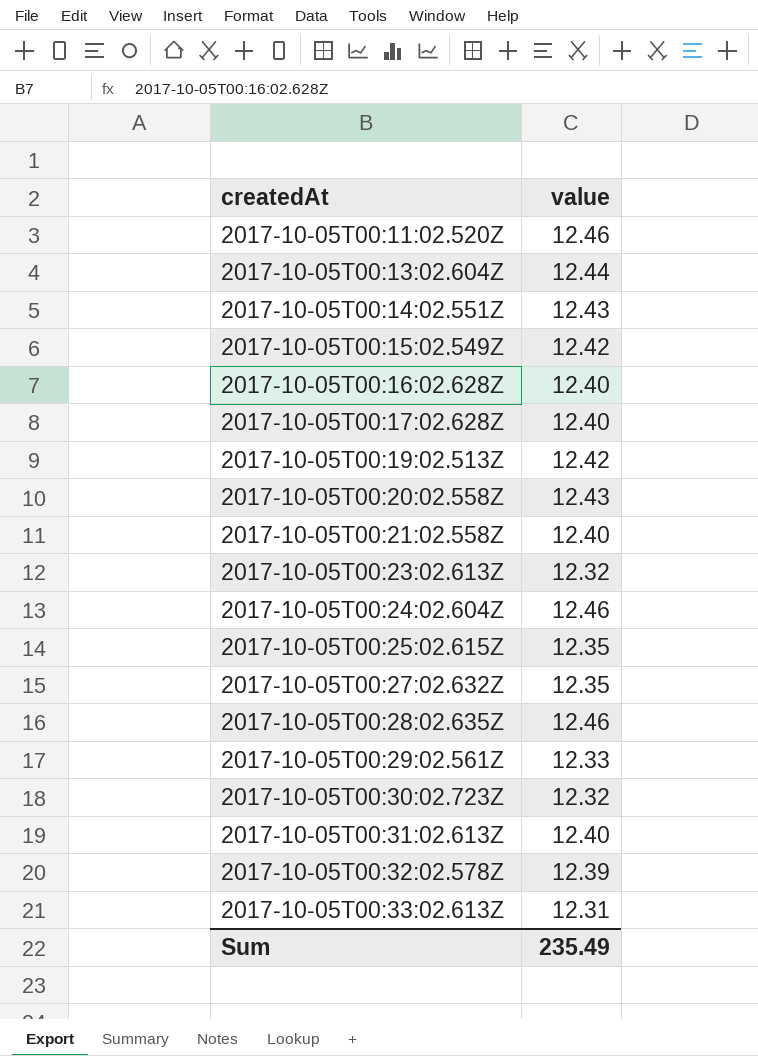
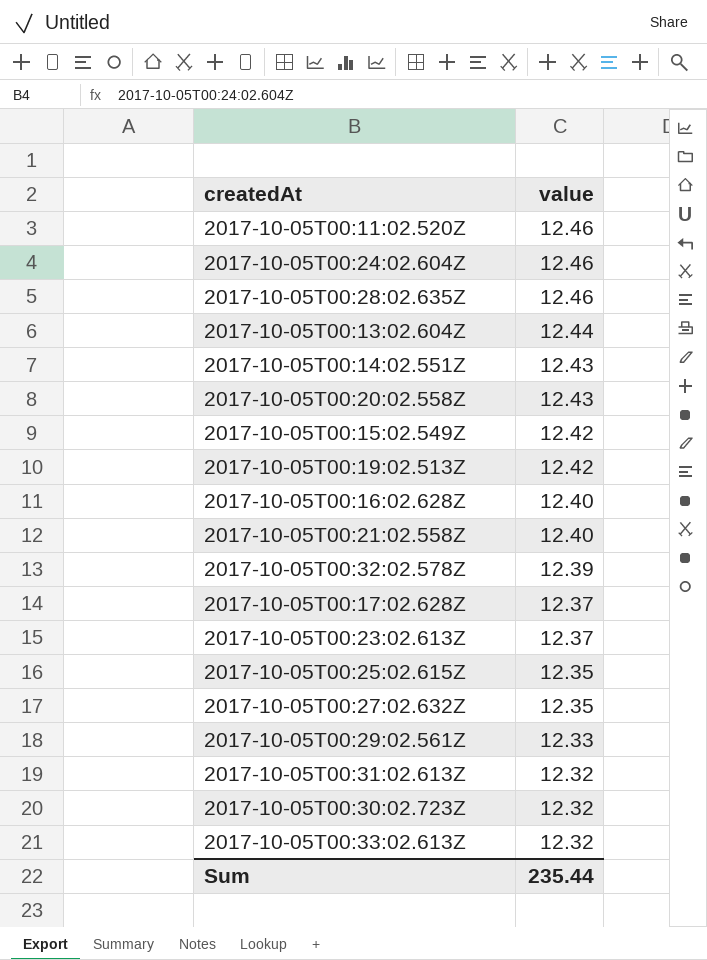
row order: createdAt ascending -> value descending
2017-10-05T00:17:02.628Z | value: 12.40 -> 12.37
2017-10-05T00:23:02.613Z | value: 12.32 -> 12.37
2017-10-05T00:31:02.613Z | value: 12.40 -> 12.32
2017-10-05T00:33:02.613Z | value: 12.31 -> 12.32
Sum | value: 235.49 -> 235.44

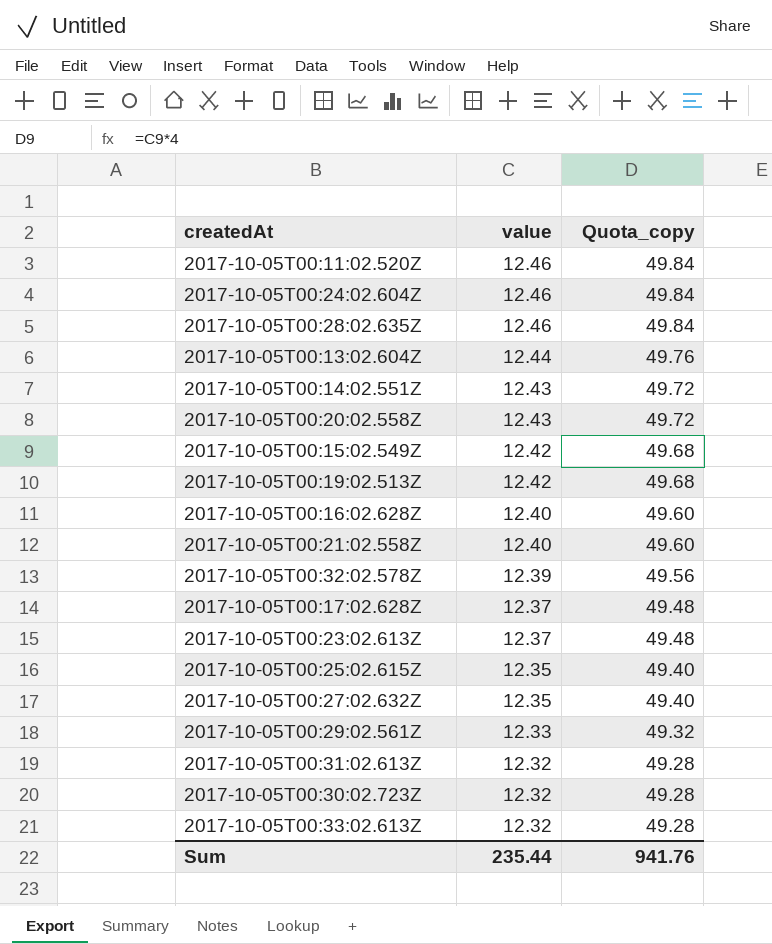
column Quota_copy | formula: none -> [value] * 4

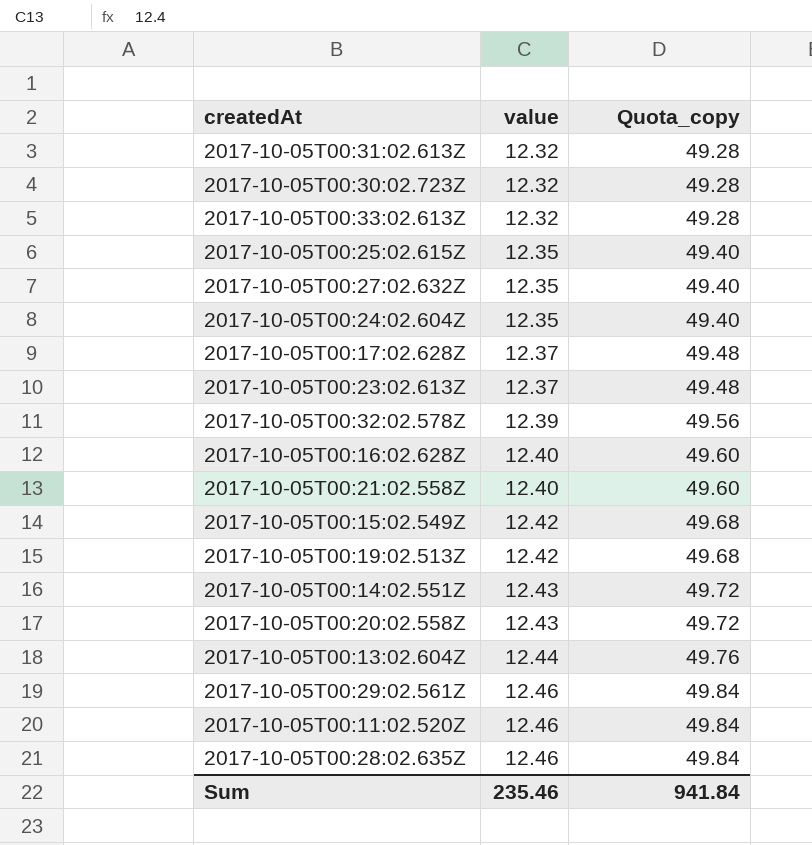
row order: value descending -> value ascending
2017-10-05T00:24:02.604Z | value: 12.46 -> 12.35
2017-10-05T00:24:02.604Z | Quota_copy: 49.84 -> 49.40
2017-10-05T00:29:02.561Z | value: 12.33 -> 12.46
2017-10-05T00:29:02.561Z | Quota_copy: 49.32 -> 49.84
Sum | value: 235.44 -> 235.46
Sum | Quota_copy: 941.76 -> 941.84

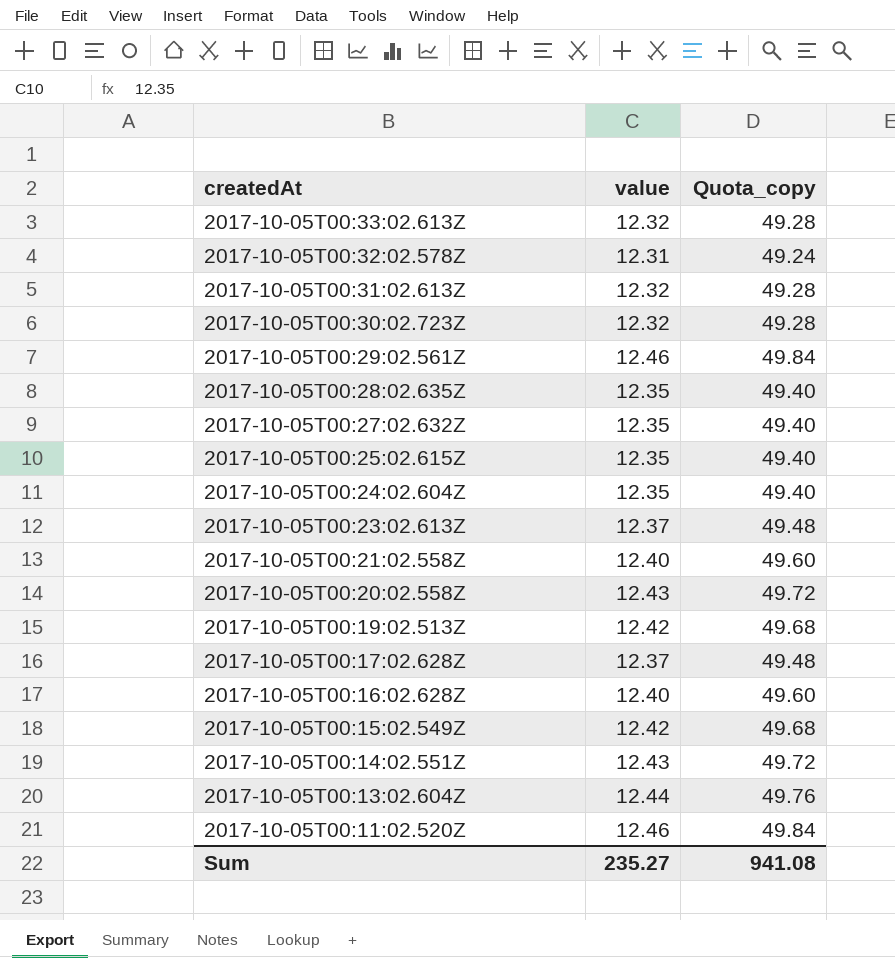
row order: value ascending -> createdAt descending
2017-10-05T00:32:02.578Z | value: 12.39 -> 12.31
2017-10-05T00:32:02.578Z | Quota_copy: 49.56 -> 49.24
2017-10-05T00:28:02.635Z | value: 12.46 -> 12.35
2017-10-05T00:28:02.635Z | Quota_copy: 49.84 -> 49.40
Sum | value: 235.46 -> 235.27
Sum | Quota_copy: 941.84 -> 941.08

